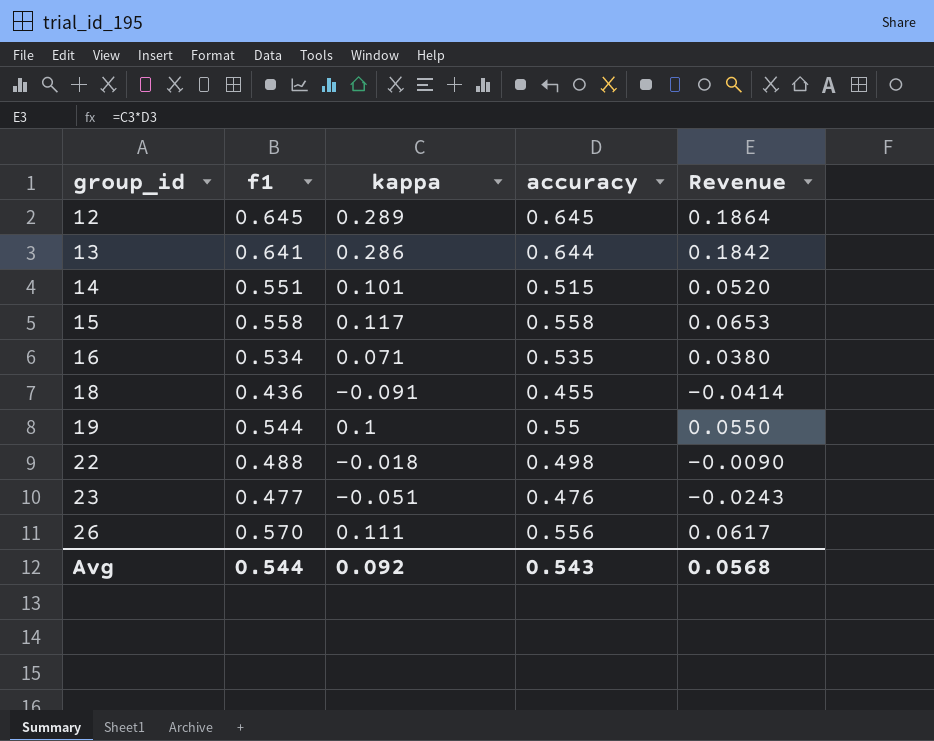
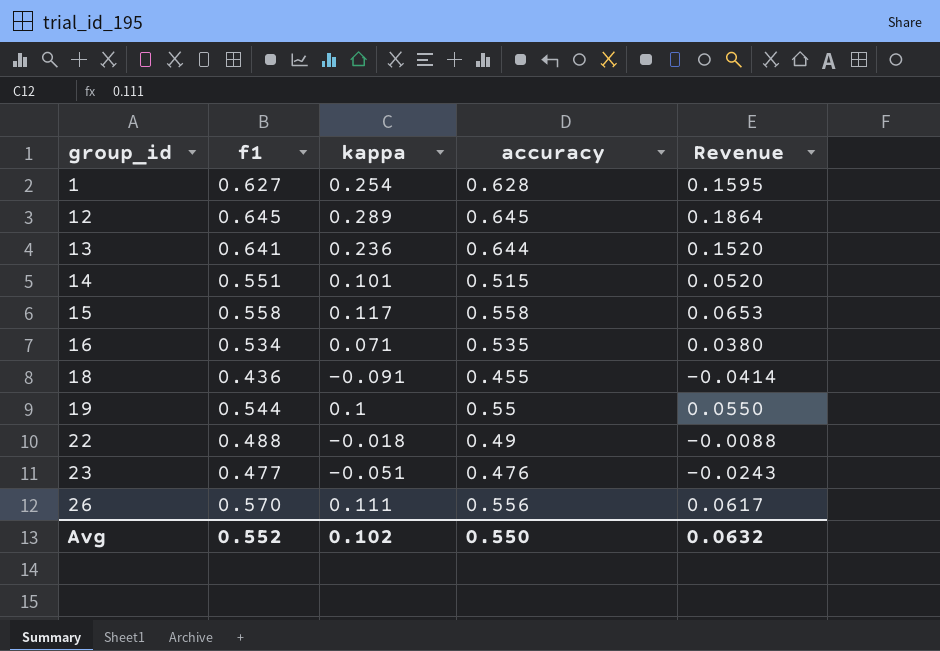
row 1: none -> 0.627 | 0.254 | 0.628 | 0.1595
13 | kappa: 0.286 -> 0.236
13 | Revenue: 0.1842 -> 0.1520
22 | accuracy: 0.498 -> 0.49
22 | Revenue: -0.0090 -> -0.0088
Avg | f1: 0.544 -> 0.552
Avg | kappa: 0.092 -> 0.102
Avg | accuracy: 0.543 -> 0.550
Avg | Revenue: 0.0568 -> 0.0632

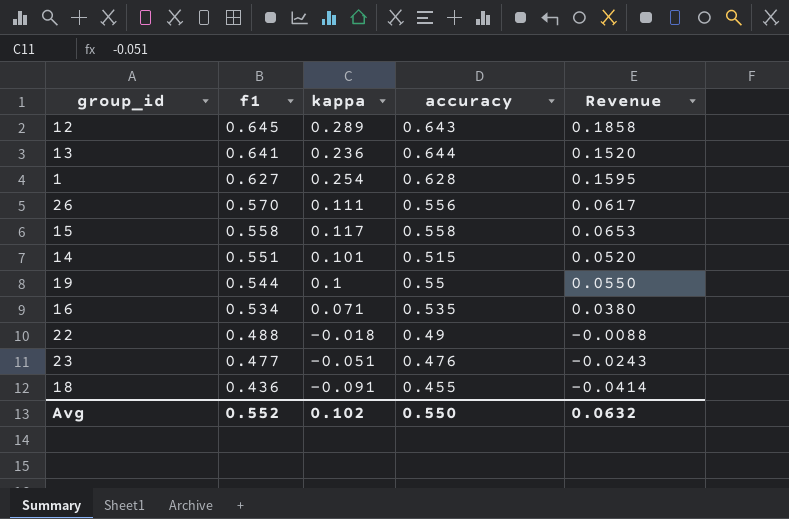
row order: group_id ascending -> f1 descending
12 | accuracy: 0.645 -> 0.643
12 | Revenue: 0.1864 -> 0.1858

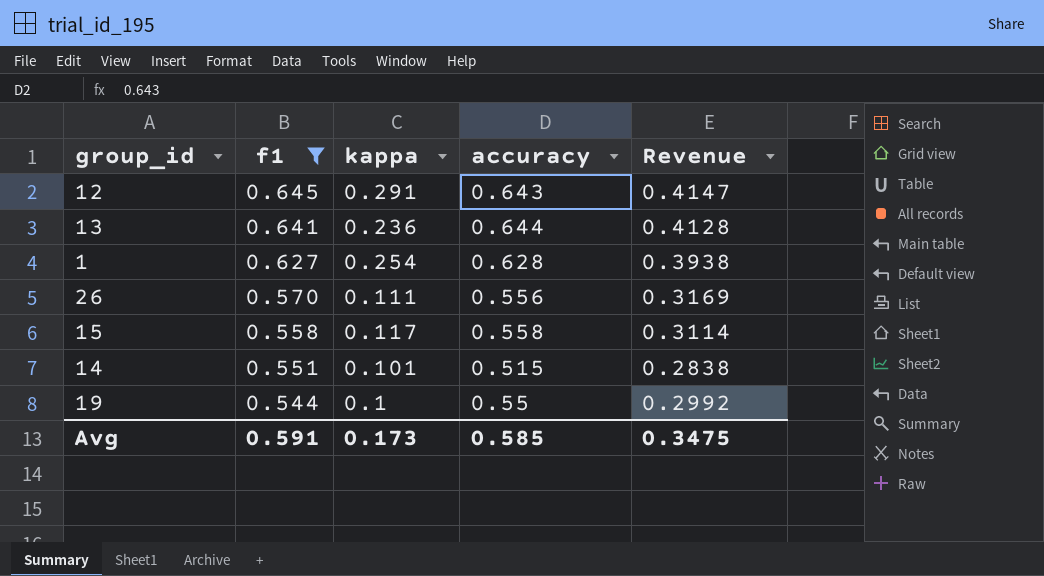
filter: none -> f1 >= 0.544
column Revenue | formula: [kappa] * [accuracy] -> [f1] * [accuracy]
12 | kappa: 0.289 -> 0.291
Avg | f1: 0.552 -> 0.591
Avg | kappa: 0.102 -> 0.173
Avg | accuracy: 0.550 -> 0.585
Avg | Revenue: 0.0632 -> 0.3475

